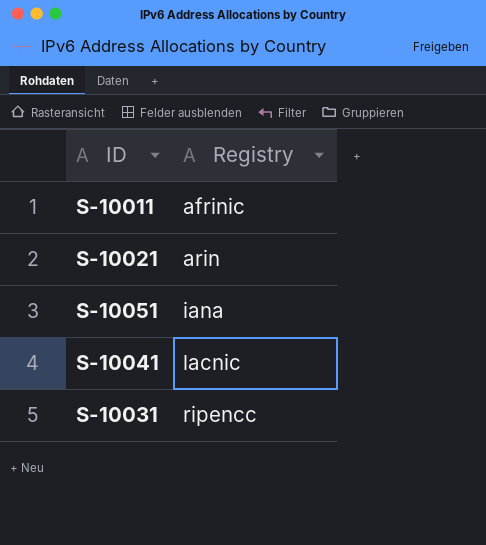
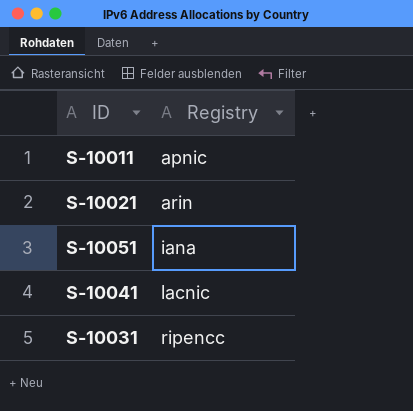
S-10011 | Registry: afrinic -> apnic

